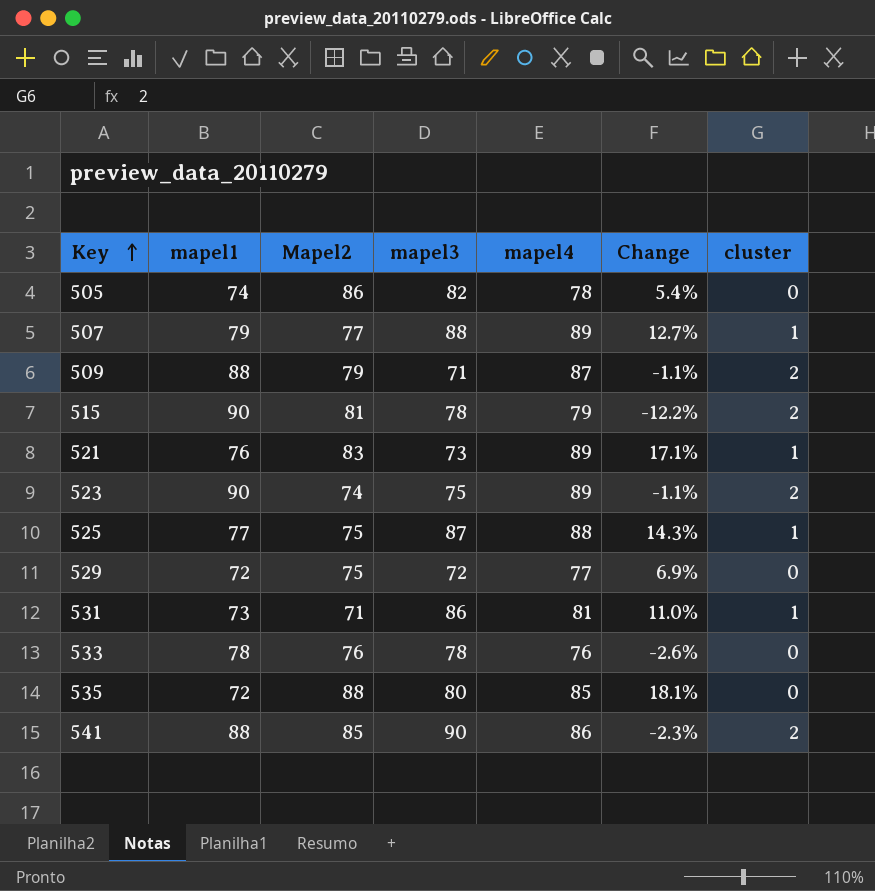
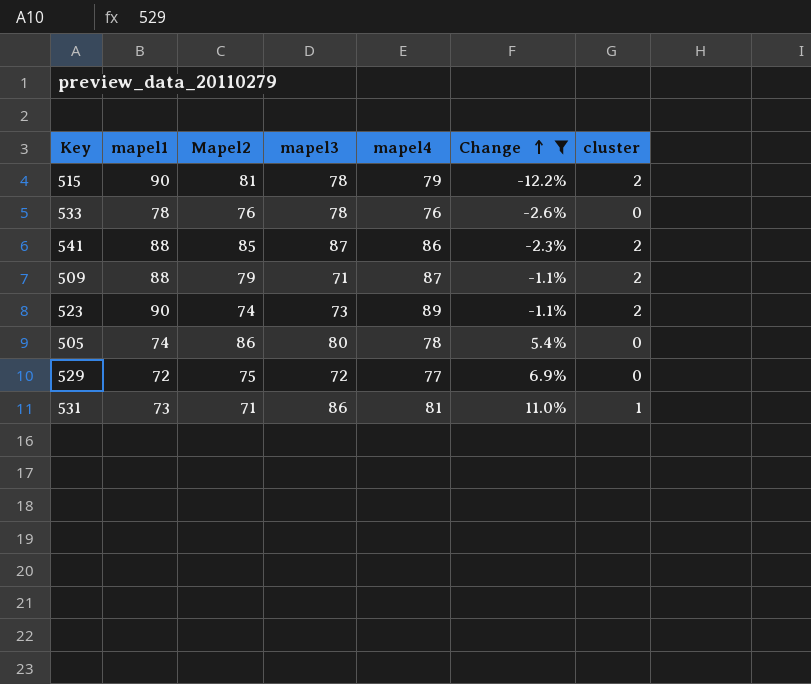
filter: none -> Change <= 11.0%
row order: Key ascending -> Change ascending
541 | mapel3: 90 -> 87
523 | mapel3: 75 -> 73
505 | mapel3: 82 -> 80

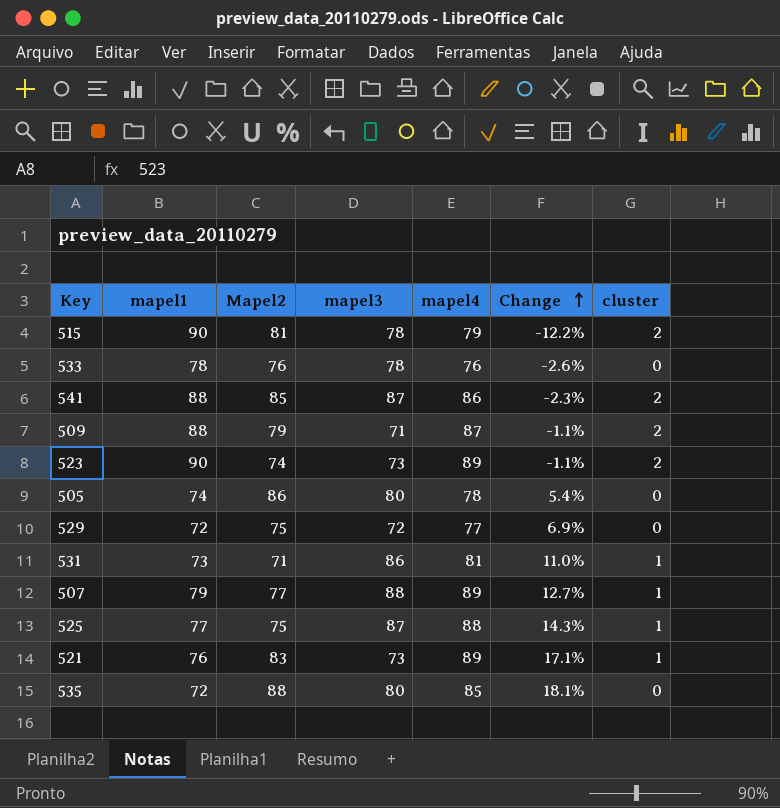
filter: Change <= 11.0% -> none

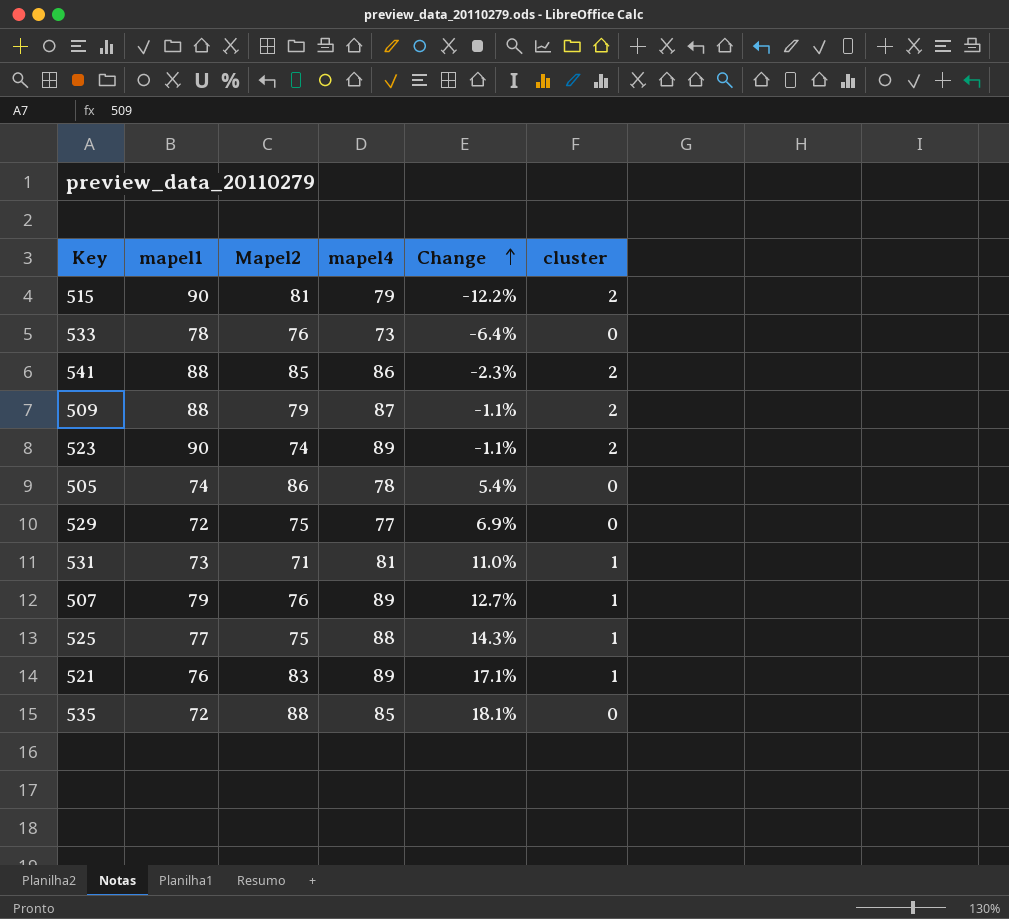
column mapel3 | position: 4 -> none
533 | mapel4: 76 -> 73
533 | Change: -2.6% -> -6.4%
507 | Mapel2: 77 -> 76

